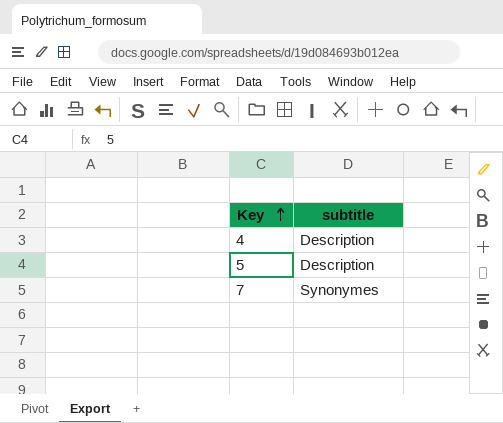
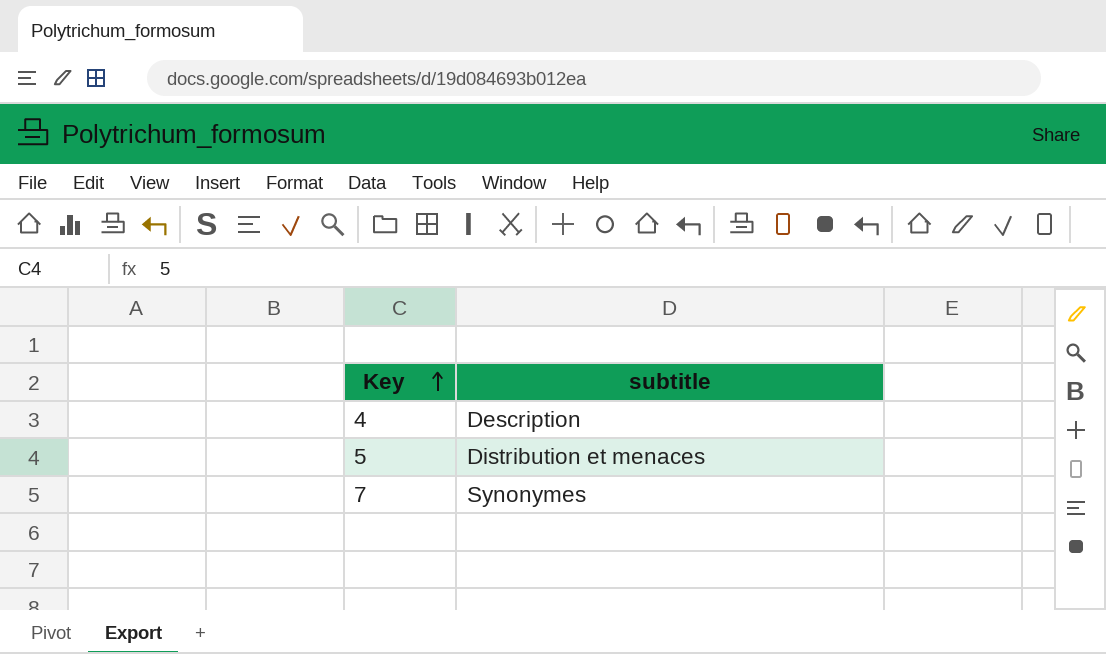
5 | subtitle: Description -> Distribution et menaces

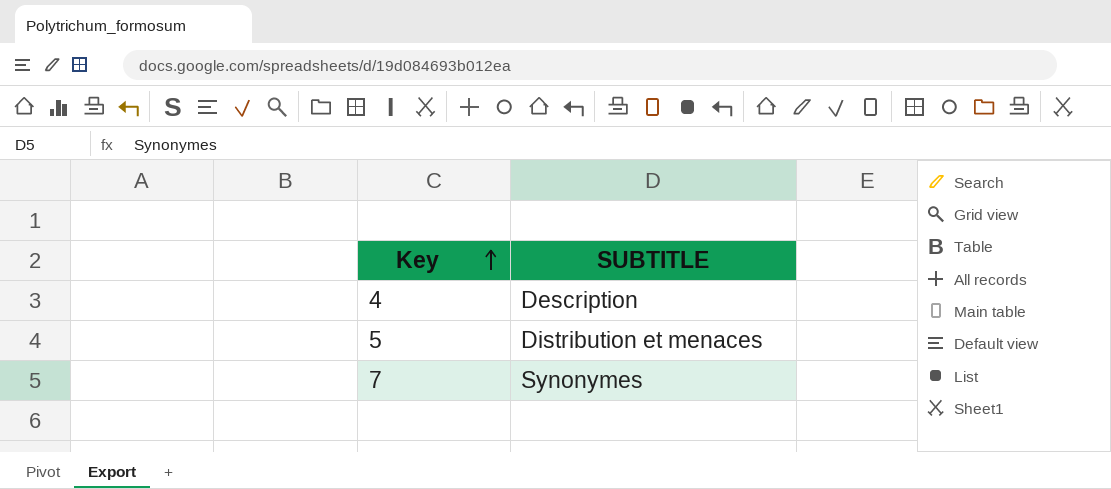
column name: subtitle -> SUBTITLE

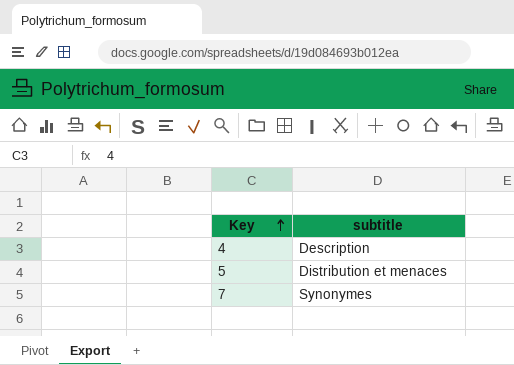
column name: SUBTITLE -> subtitle

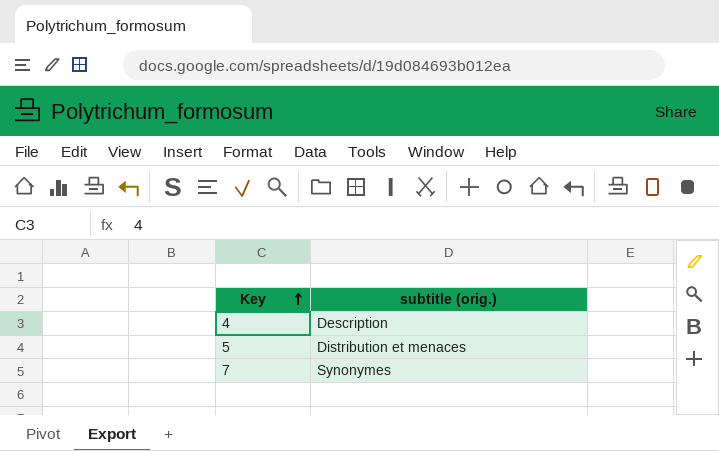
column name: subtitle -> subtitle (orig.)

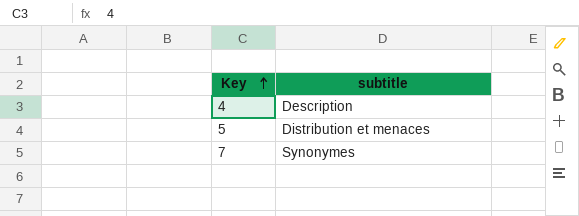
column name: subtitle (orig.) -> subtitle

